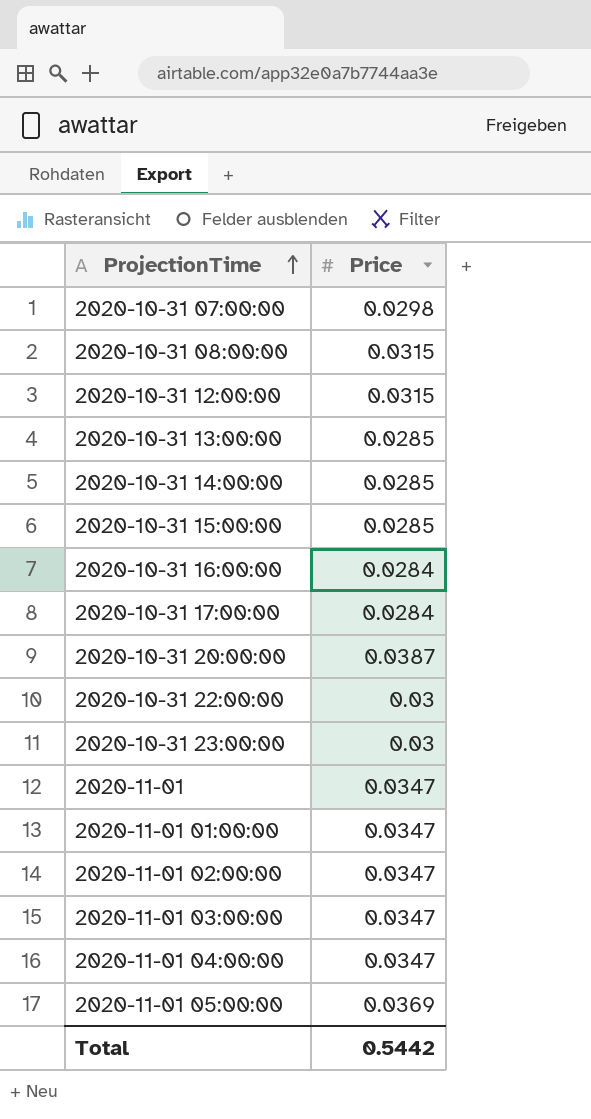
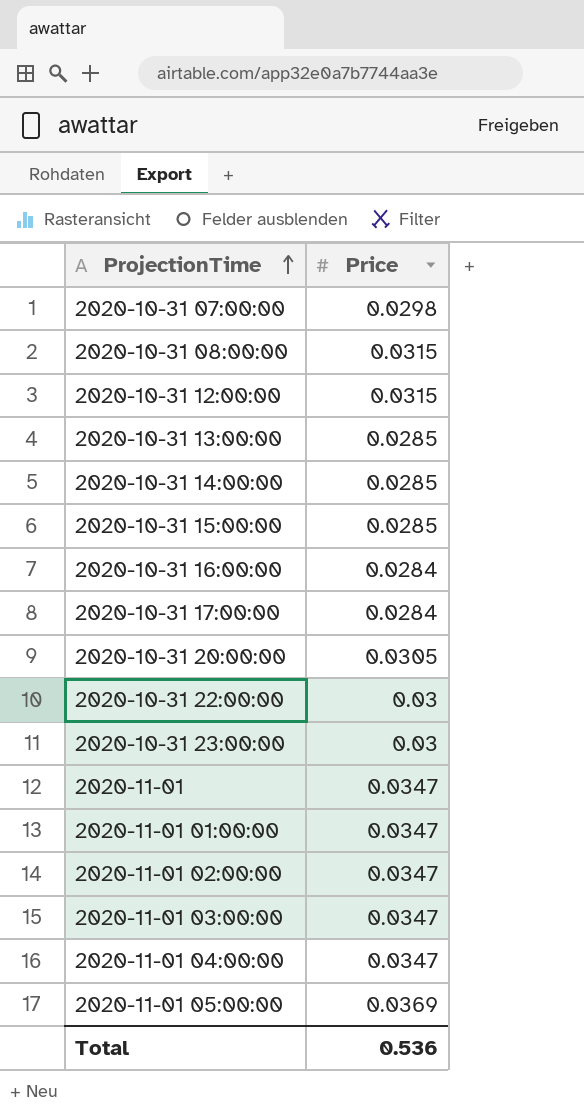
2020-10-31 20:00:00 | Price: 0.0387 -> 0.0305
Total | Price: 0.5442 -> 0.536

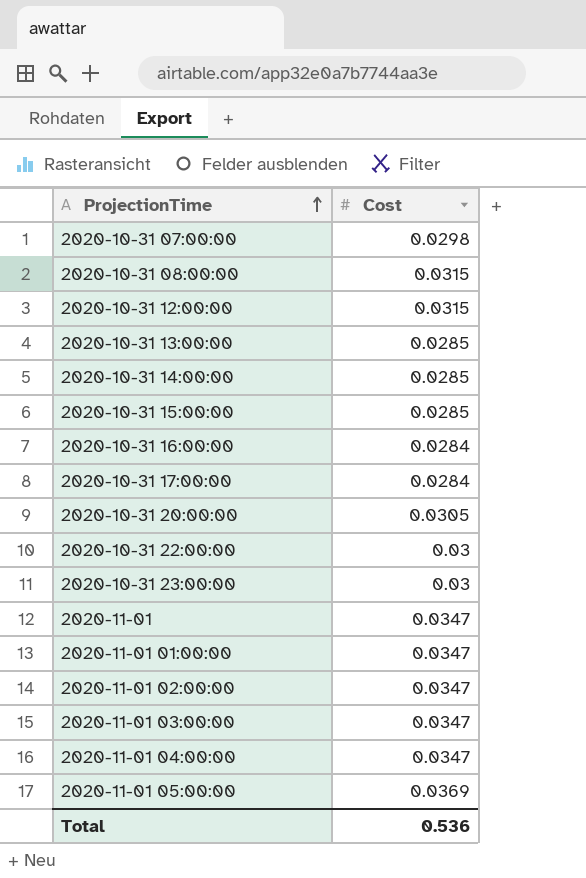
column name: Price -> Cost

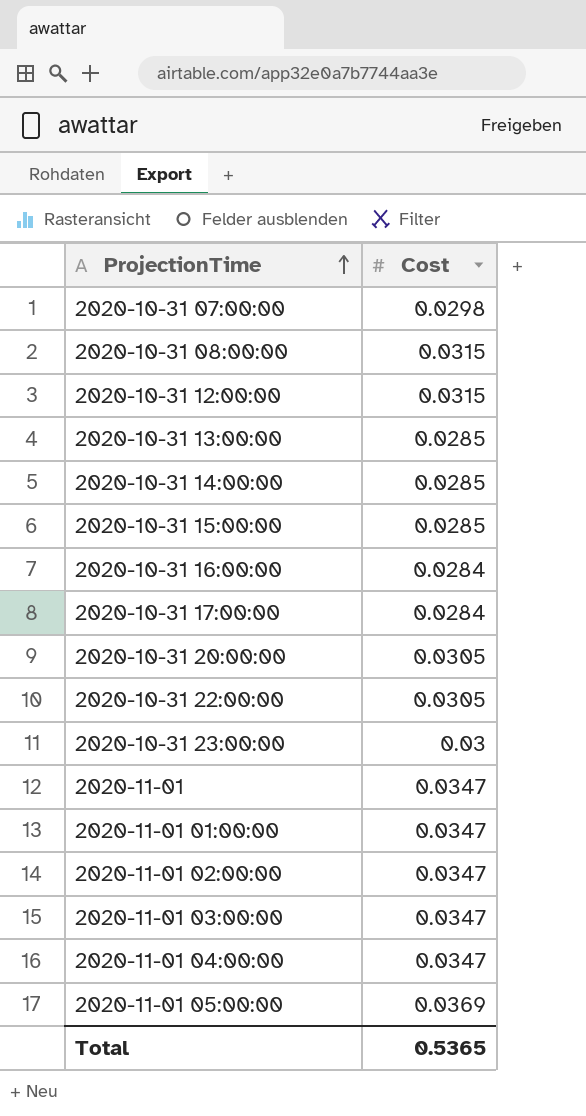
2020-10-31 22:00:00 | Cost: 0.03 -> 0.0305
Total | Cost: 0.536 -> 0.5365

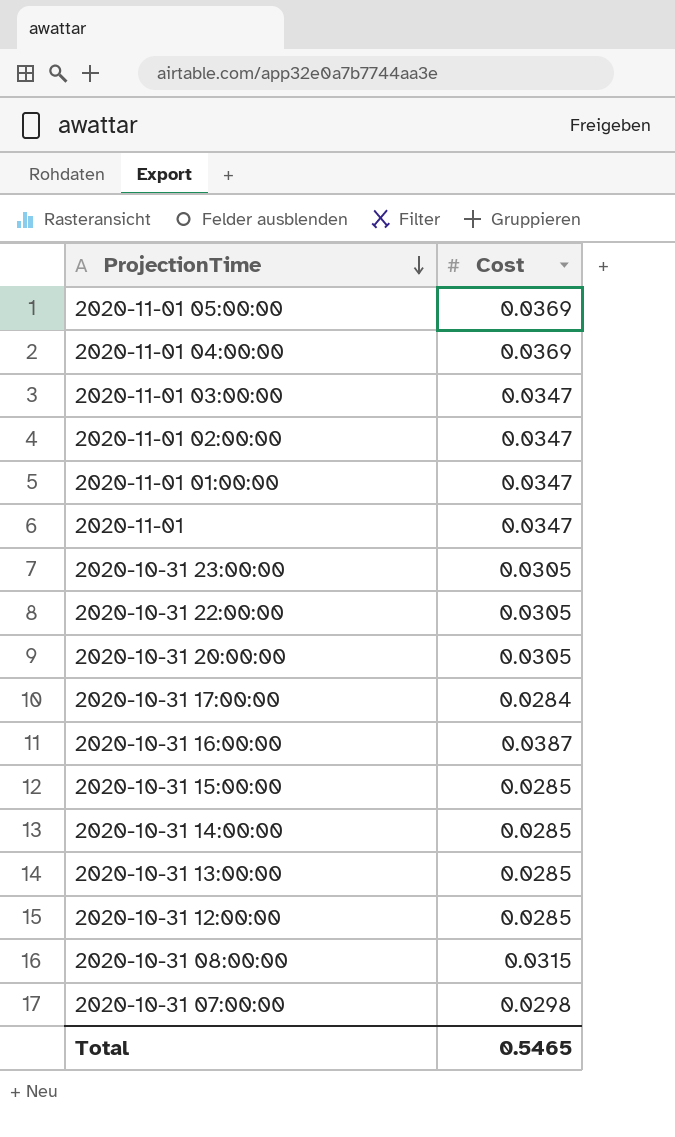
row order: ProjectionTime ascending -> ProjectionTime descending
2020-11-01 04:00:00 | Cost: 0.0347 -> 0.0369
2020-10-31 23:00:00 | Cost: 0.03 -> 0.0305
2020-10-31 16:00:00 | Cost: 0.0284 -> 0.0387
2020-10-31 12:00:00 | Cost: 0.0315 -> 0.0285
Total | Cost: 0.5365 -> 0.5465

